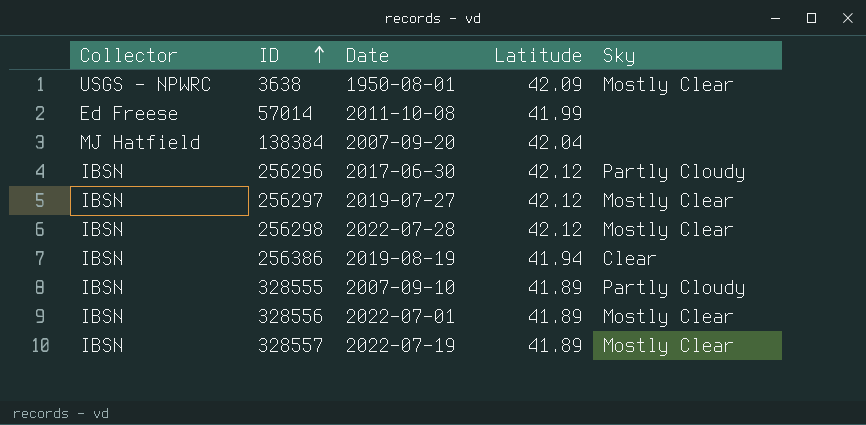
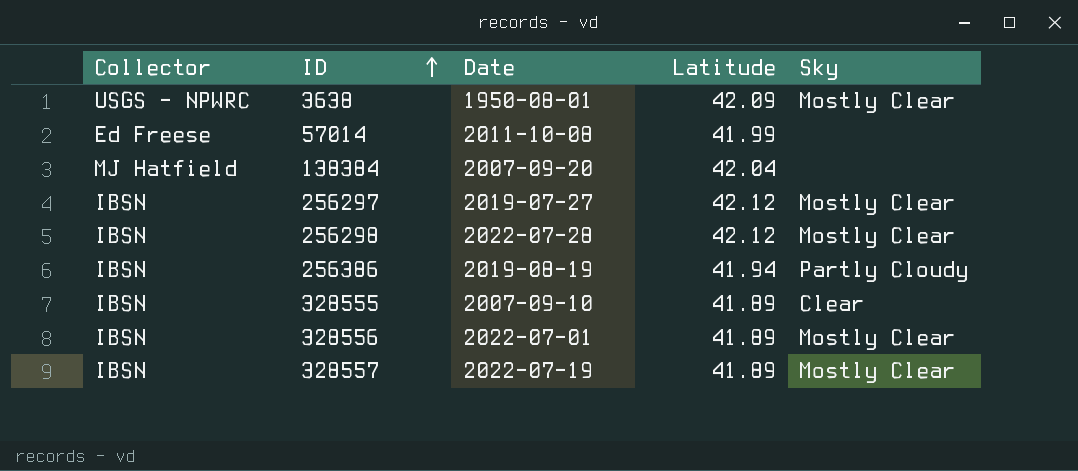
row 256296: IBSN | 2017-06-30 | 42.12 | Partly Cloudy -> none
256386 | Sky: Clear -> Partly Cloudy
328555 | Sky: Partly Cloudy -> Clear

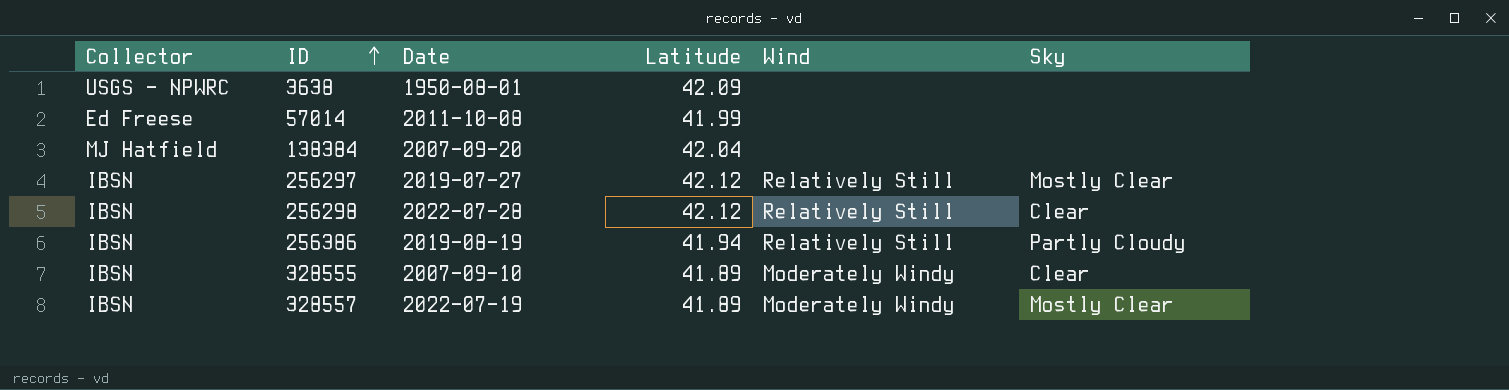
column Wind | position: none -> 5
row 328556: IBSN | 2022-07-01 | 41.89 | Mostly Clear -> none
3638 | Sky: Mostly Clear -> none
256298 | Sky: Mostly Clear -> Clear

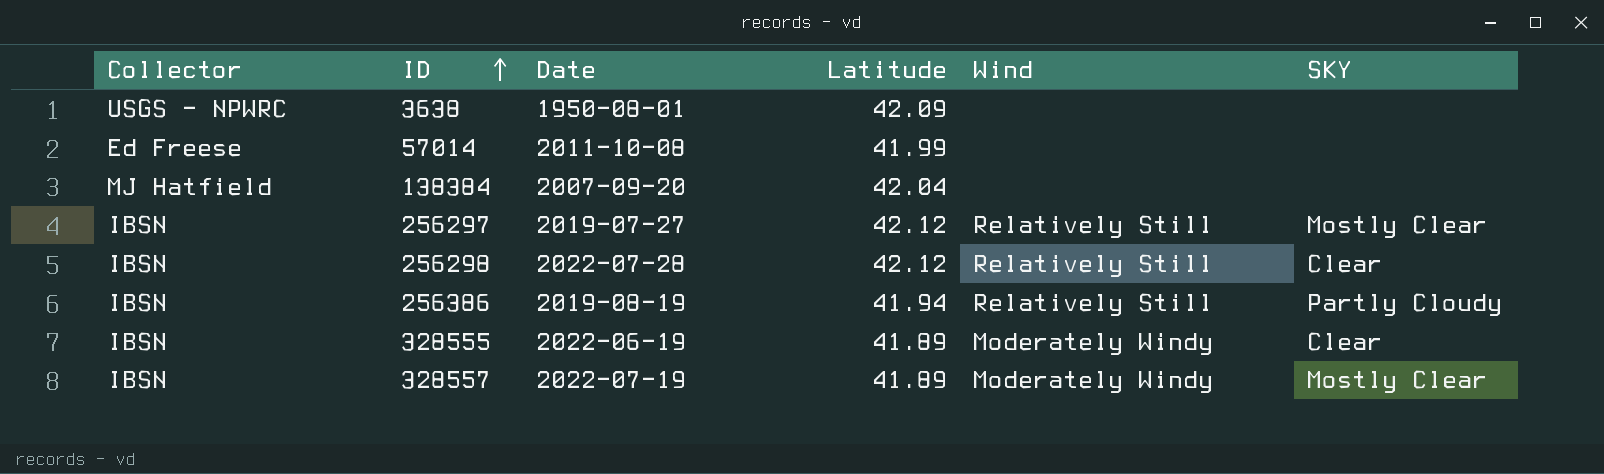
column name: Sky -> SKY
328555 | Date: 2007-09-10 -> 2022-06-19

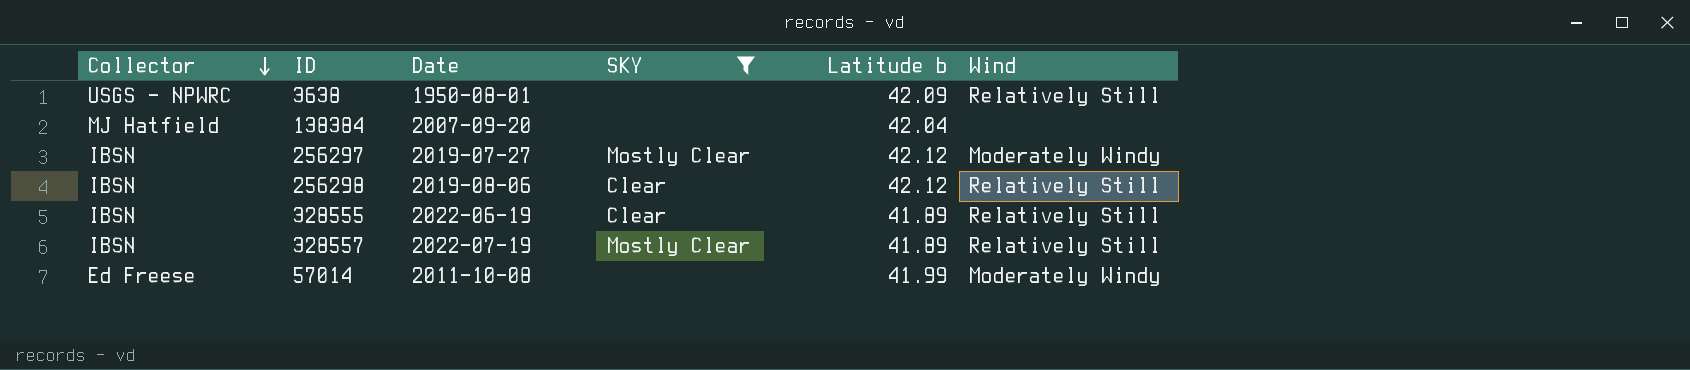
filter: none -> SKY != Partly Cloudy
row order: ID ascending -> Collector descending
column SKY | position: 6 -> 4
column name: Latitude -> Latitude b
3638 | Wind: none -> Relatively Still
256297 | Wind: Relatively Still -> Moderately Windy
256298 | Date: 2022-07-28 -> 2019-08-06
328555 | Wind: Moderately Windy -> Relatively Still
328557 | Wind: Moderately Windy -> Relatively Still
57014 | Wind: none -> Moderately Windy

